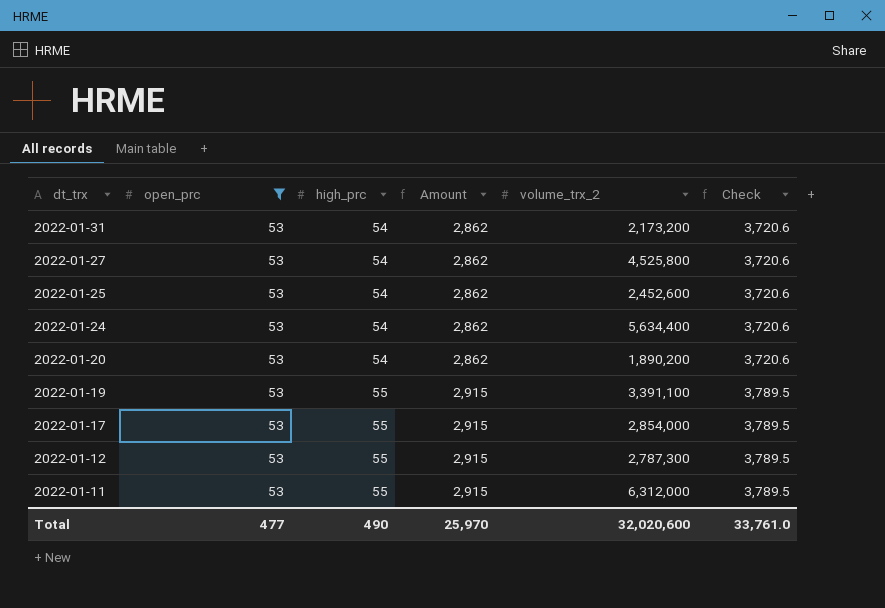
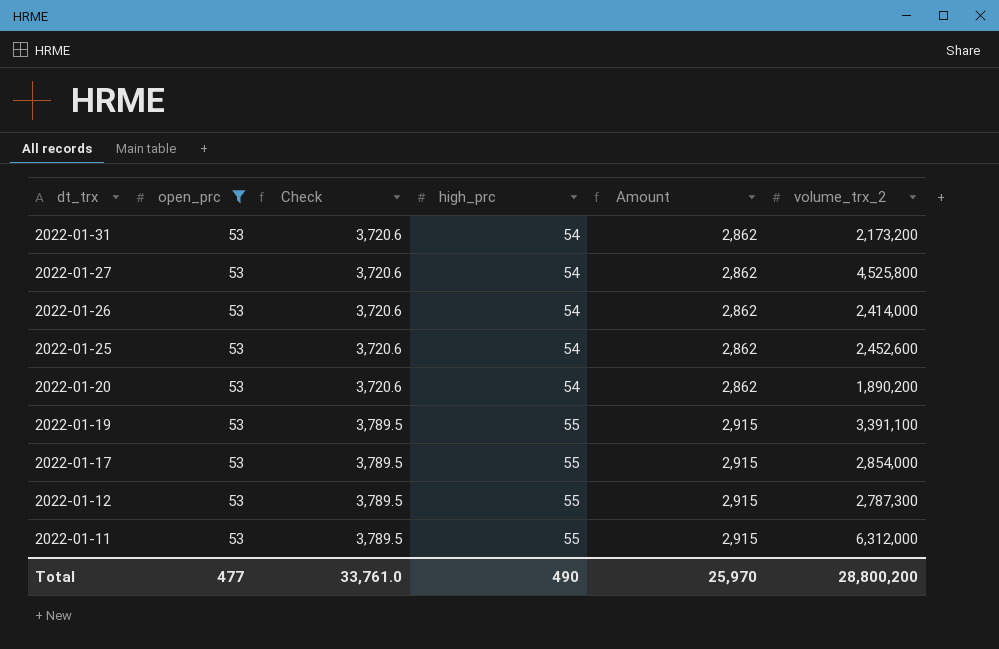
column Check | position: 6 -> 3
row 2022-01-24: 53 | 54 | 2,862 | 5,634,400 | 3,720.6 -> none
row 2022-01-26: none -> 53 | 3,720.6 | 54 | 2,862 | 2,414,000
Total | volume_trx_2: 32,020,600 -> 28,800,200

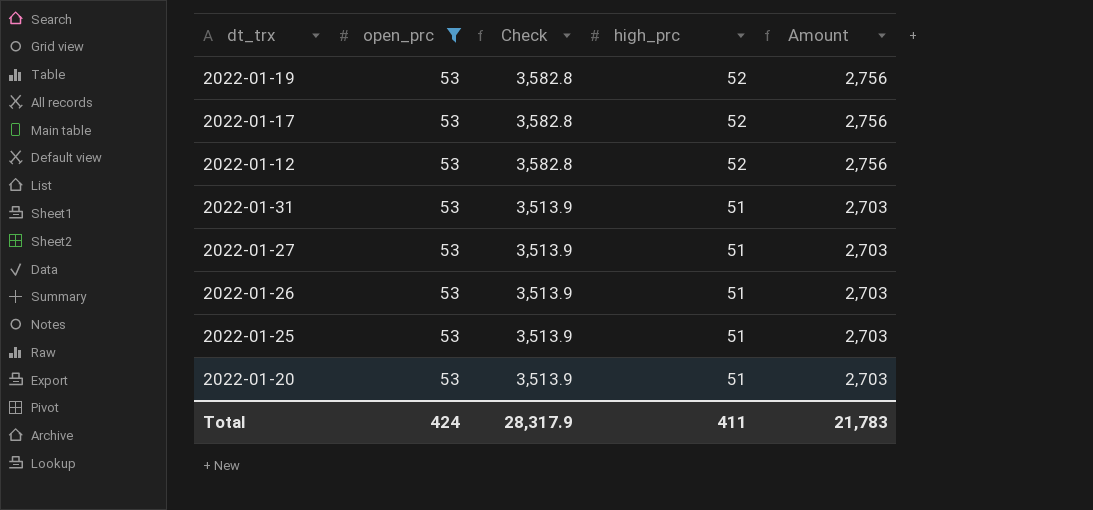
row order: dt_trx descending -> Check descending
column volume_trx_2 | position: 6 -> none
row 2022-01-11: 53 | 3,789.5 | 55 | 2,915 | 6,312,000 -> none
2022-01-19 | Check: 3,789.5 -> 3,582.8
2022-01-19 | high_prc: 55 -> 52
2022-01-19 | Amount: 2,915 -> 2,756
2022-01-17 | Check: 3,789.5 -> 3,582.8
2022-01-17 | high_prc: 55 -> 52
2022-01-17 | Amount: 2,915 -> 2,756
2022-01-12 | Check: 3,789.5 -> 3,582.8
2022-01-12 | high_prc: 55 -> 52
2022-01-12 | Amount: 2,915 -> 2,756
2022-01-31 | Check: 3,720.6 -> 3,513.9
2022-01-31 | high_prc: 54 -> 51
2022-01-31 | Amount: 2,862 -> 2,703
2022-01-27 | Check: 3,720.6 -> 3,513.9
2022-01-27 | high_prc: 54 -> 51
2022-01-27 | Amount: 2,862 -> 2,703
2022-01-26 | Check: 3,720.6 -> 3,513.9
2022-01-26 | high_prc: 54 -> 51
2022-01-26 | Amount: 2,862 -> 2,703
2022-01-25 | Check: 3,720.6 -> 3,513.9
2022-01-25 | high_prc: 54 -> 51
2022-01-25 | Amount: 2,862 -> 2,703
2022-01-20 | Check: 3,720.6 -> 3,513.9
2022-01-20 | high_prc: 54 -> 51
2022-01-20 | Amount: 2,862 -> 2,703
Total | open_prc: 477 -> 424
Total | Check: 33,761.0 -> 28,317.9
Total | high_prc: 490 -> 411
Total | Amount: 25,970 -> 21,783

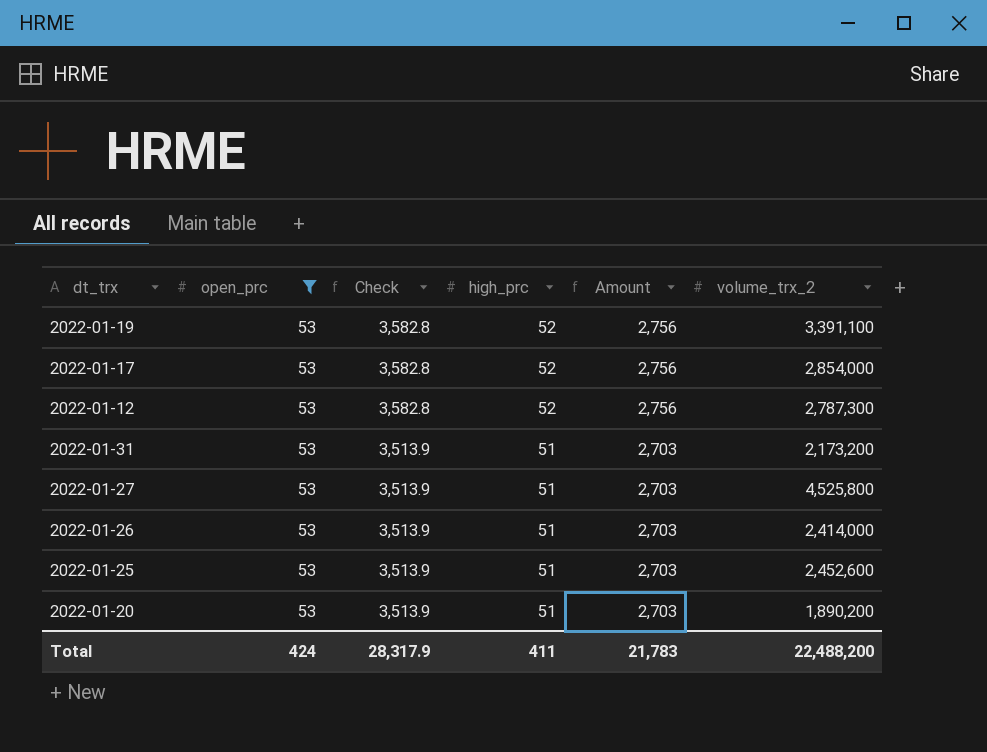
column volume_trx_2 | position: none -> 6

